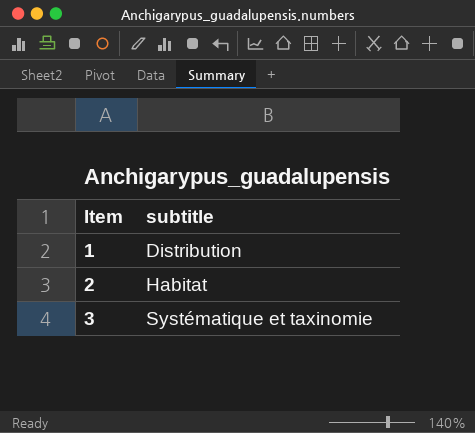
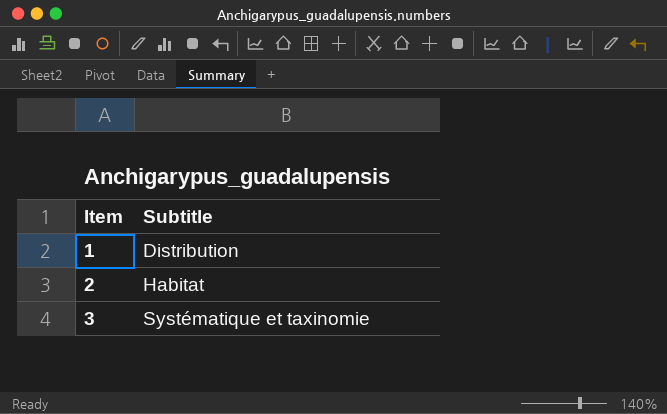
column name: subtitle -> Subtitle

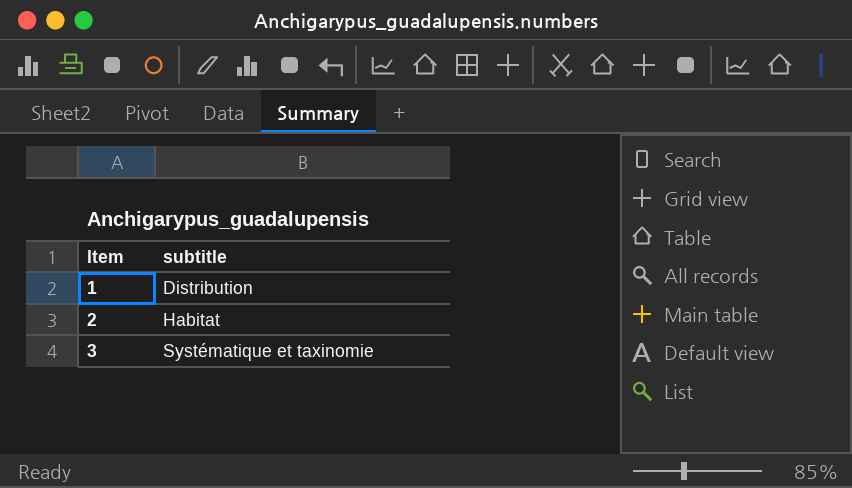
column name: Subtitle -> subtitle

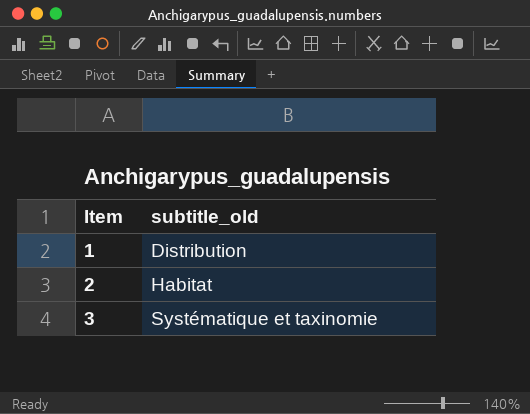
column name: subtitle -> subtitle_old

